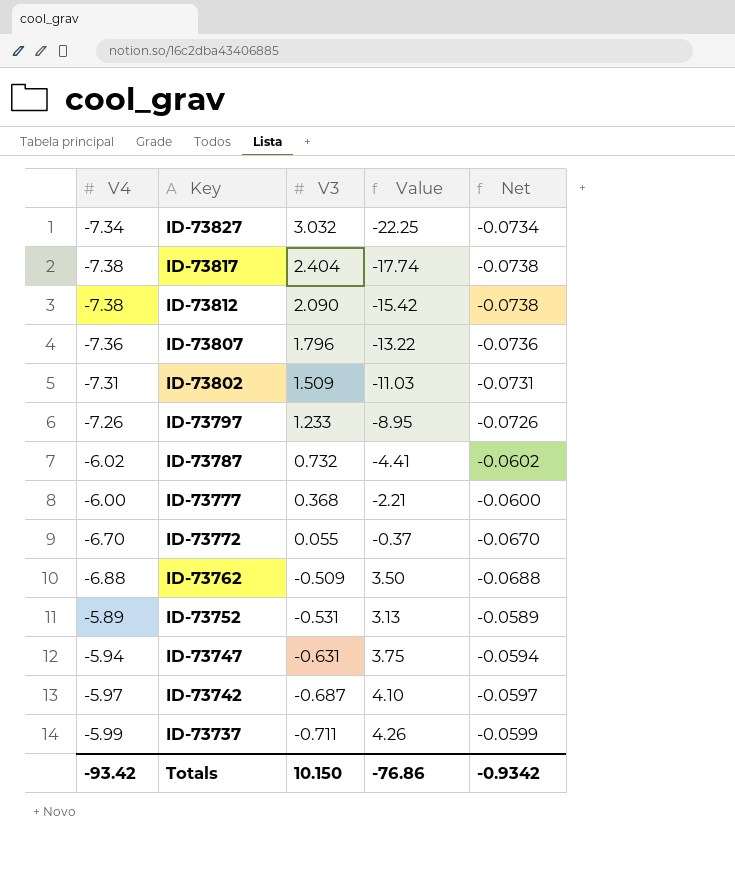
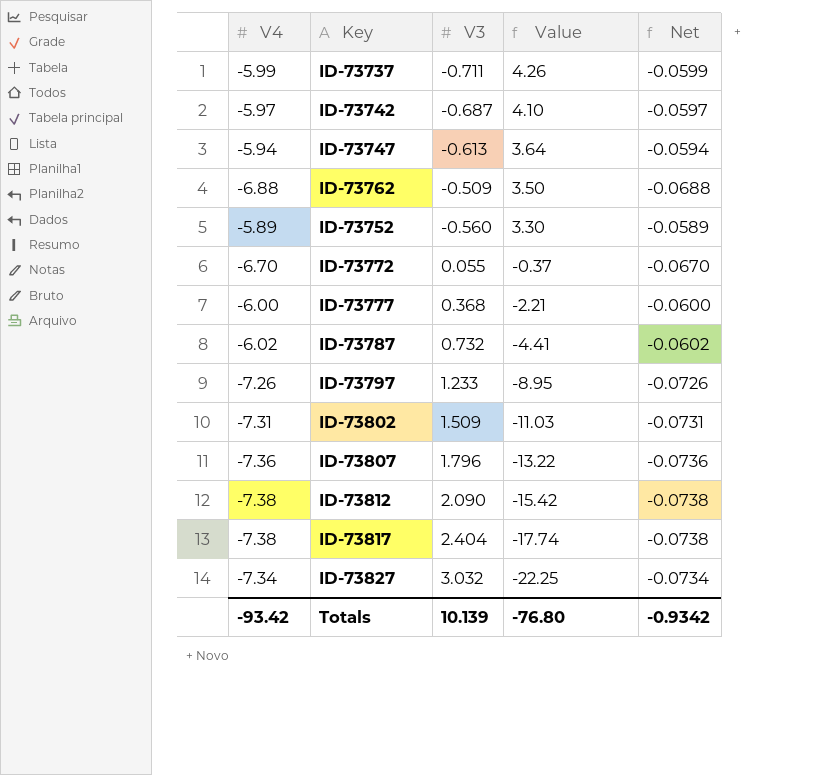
row order: Key descending -> Value descending
ID-73747 | V3: -0.631 -> -0.613
ID-73747 | Value: 3.75 -> 3.64
ID-73752 | V3: -0.531 -> -0.560
ID-73752 | Value: 3.13 -> 3.30
Totals | V3: 10.150 -> 10.139
Totals | Value: -76.86 -> -76.80

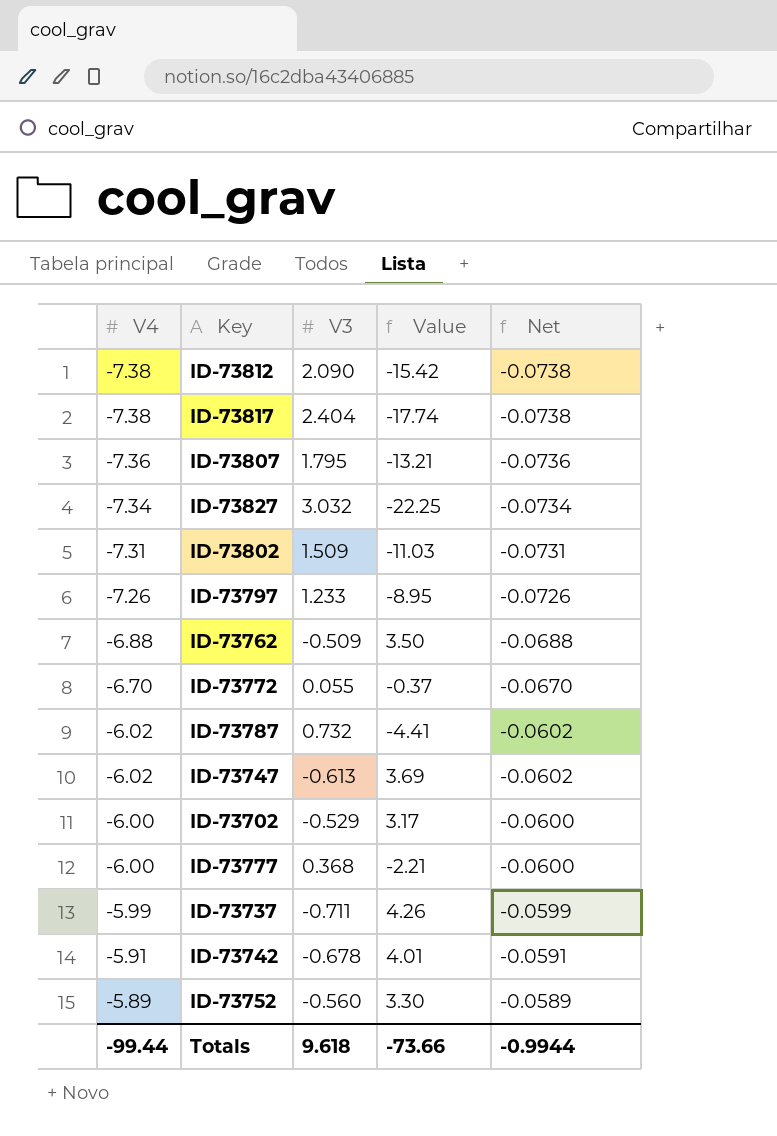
row order: Value descending -> V4 ascending
ID-73807 | V3: 1.796 -> 1.795
ID-73807 | Value: -13.22 -> -13.21
ID-73747 | V4: -5.94 -> -6.02
ID-73747 | Value: 3.64 -> 3.69
ID-73747 | Net: -0.0594 -> -0.0602
row ID-73702: none -> -6.00 | -0.529 | 3.17 | -0.0600
ID-73742 | V4: -5.97 -> -5.91
ID-73742 | V3: -0.687 -> -0.678
ID-73742 | Value: 4.10 -> 4.01
ID-73742 | Net: -0.0597 -> -0.0591
Totals | V4: -93.42 -> -99.44
Totals | V3: 10.139 -> 9.618
Totals | Value: -76.80 -> -73.66
Totals | Net: -0.9342 -> -0.9944

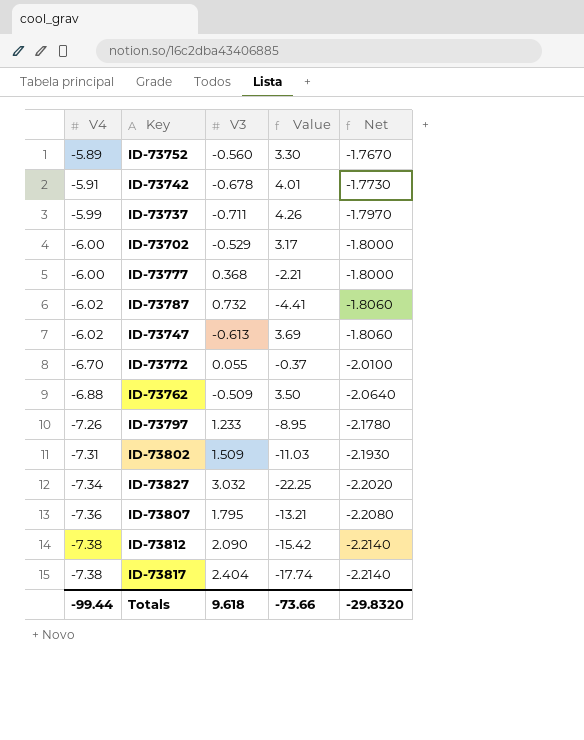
row order: V4 ascending -> V4 descending
column Net | formula: [V4] * 0.01 -> [V4] * 0.3
Totals | Net: -0.9944 -> -29.8320

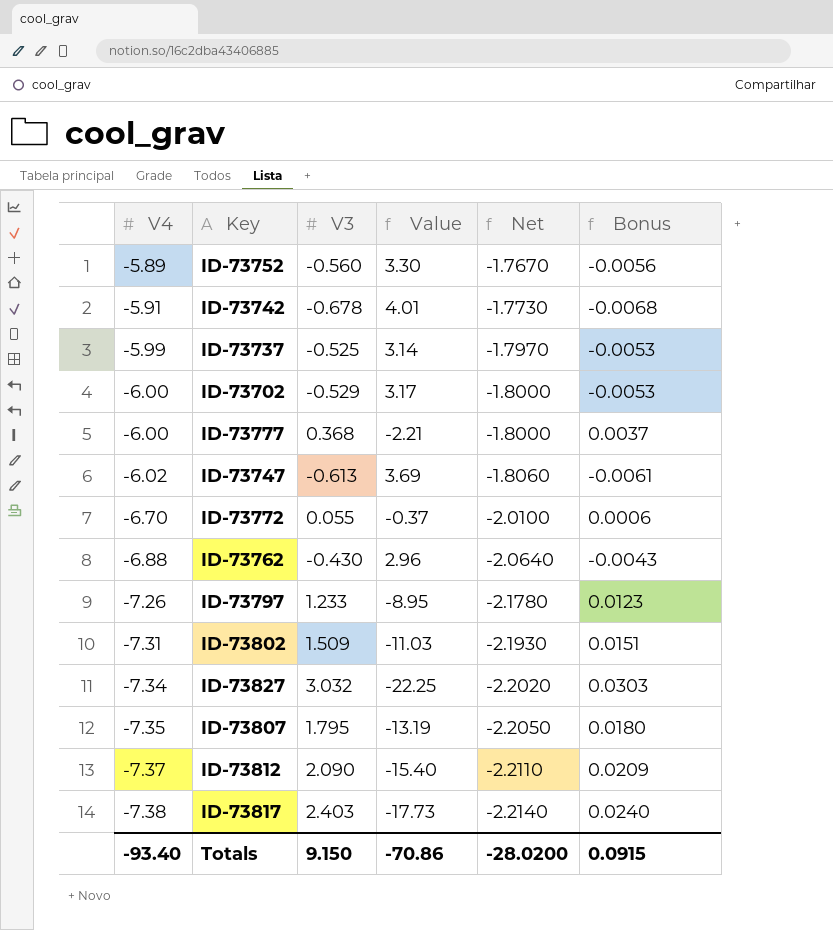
column Bonus | formula: none -> [V3] * 0.01
row ID-73787: -6.02 | 0.732 | -4.41 | -1.8060 -> none
ID-73737 | V3: -0.711 -> -0.525
ID-73737 | Value: 4.26 -> 3.14
ID-73762 | V3: -0.509 -> -0.430
ID-73762 | Value: 3.50 -> 2.96
ID-73807 | V4: -7.36 -> -7.35
ID-73807 | Value: -13.21 -> -13.19
ID-73807 | Net: -2.2080 -> -2.2050
ID-73812 | V4: -7.38 -> -7.37
ID-73812 | Value: -15.42 -> -15.40
ID-73812 | Net: -2.2140 -> -2.2110
ID-73817 | V3: 2.404 -> 2.403
ID-73817 | Value: -17.74 -> -17.73
Totals | V4: -99.44 -> -93.40
Totals | V3: 9.618 -> 9.150
Totals | Value: -73.66 -> -70.86
Totals | Net: -29.8320 -> -28.0200

